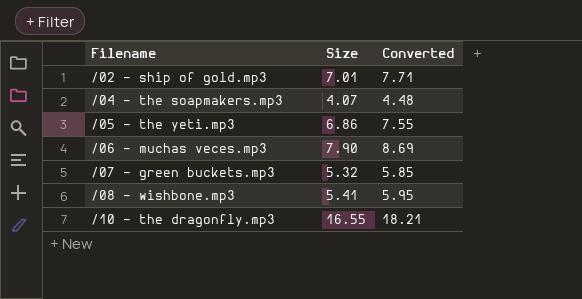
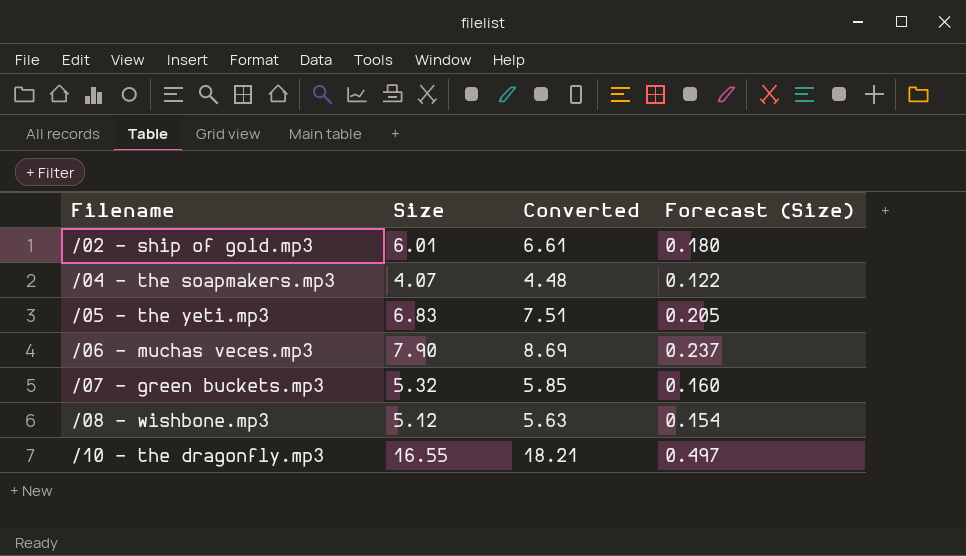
column Forecast (Size) | formula: none -> [Size] * 0.03
/02 - ship of gold.mp3 | Size: 7.01 -> 6.01
/02 - ship of gold.mp3 | Converted: 7.71 -> 6.61
/05 - the yeti.mp3 | Size: 6.86 -> 6.83
/05 - the yeti.mp3 | Converted: 7.55 -> 7.51
/08 - wishbone.mp3 | Size: 5.41 -> 5.12
/08 - wishbone.mp3 | Converted: 5.95 -> 5.63

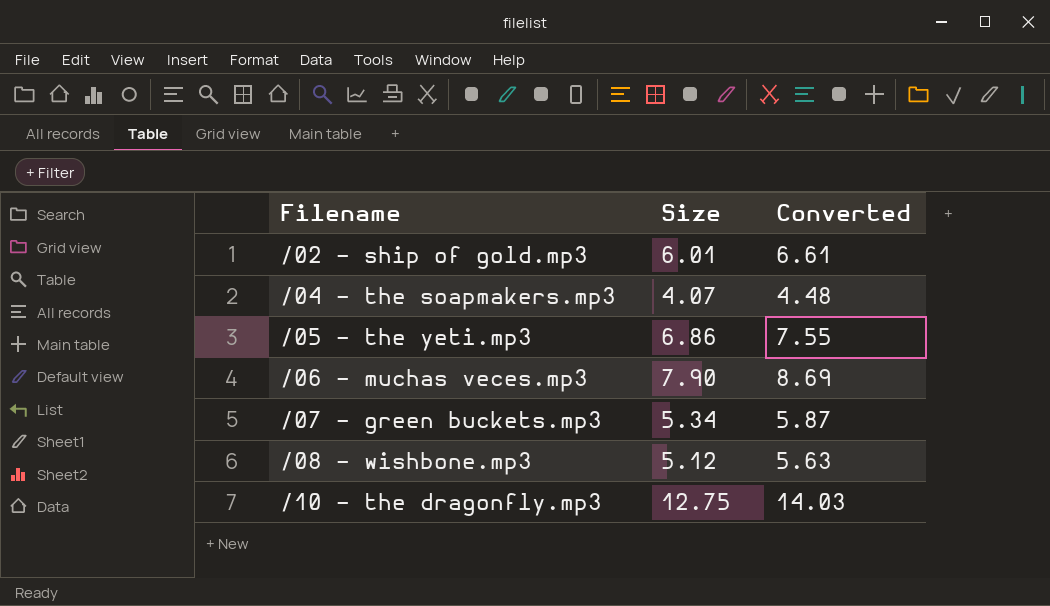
column Forecast (Size) | formula: [Size] * 0.03 -> none
/05 - the yeti.mp3 | Size: 6.83 -> 6.86
/05 - the yeti.mp3 | Converted: 7.51 -> 7.55
/07 - green buckets.mp3 | Size: 5.32 -> 5.34
/07 - green buckets.mp3 | Converted: 5.85 -> 5.87
/10 - the dragonfly.mp3 | Size: 16.55 -> 12.75
/10 - the dragonfly.mp3 | Converted: 18.21 -> 14.03

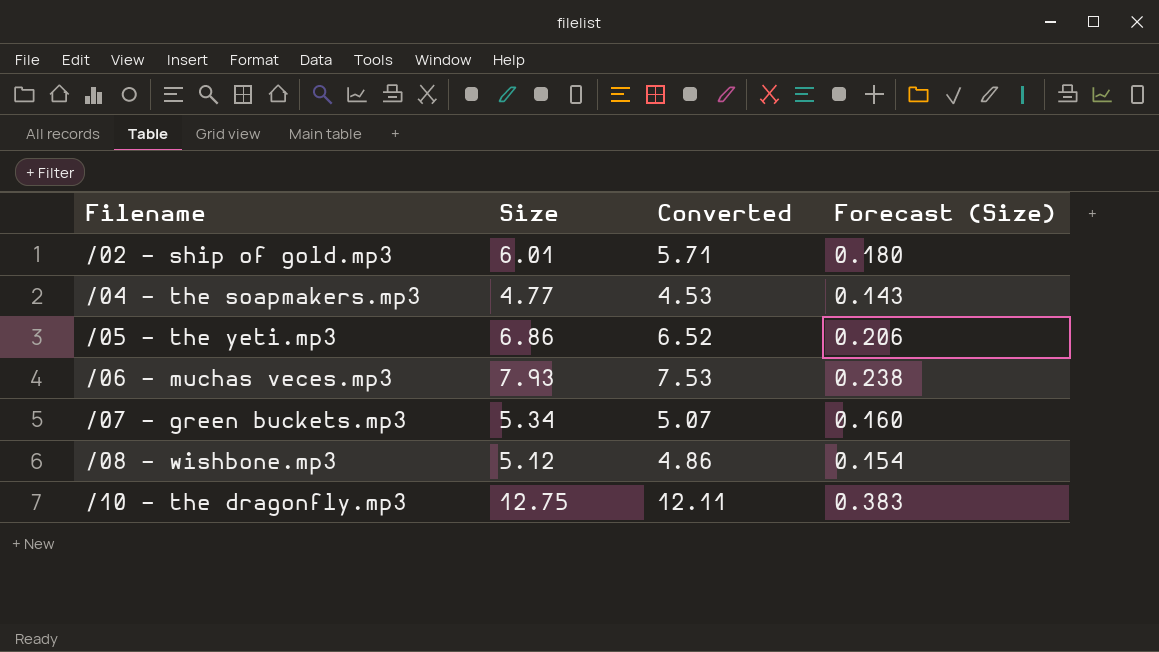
column Converted | formula: [Size] * 1.1 -> [Size] * 0.95
column Forecast (Size) | formula: none -> [Size] * 0.03
/04 - the soapmakers.mp3 | Size: 4.07 -> 4.77
/06 - muchas veces.mp3 | Size: 7.90 -> 7.93

